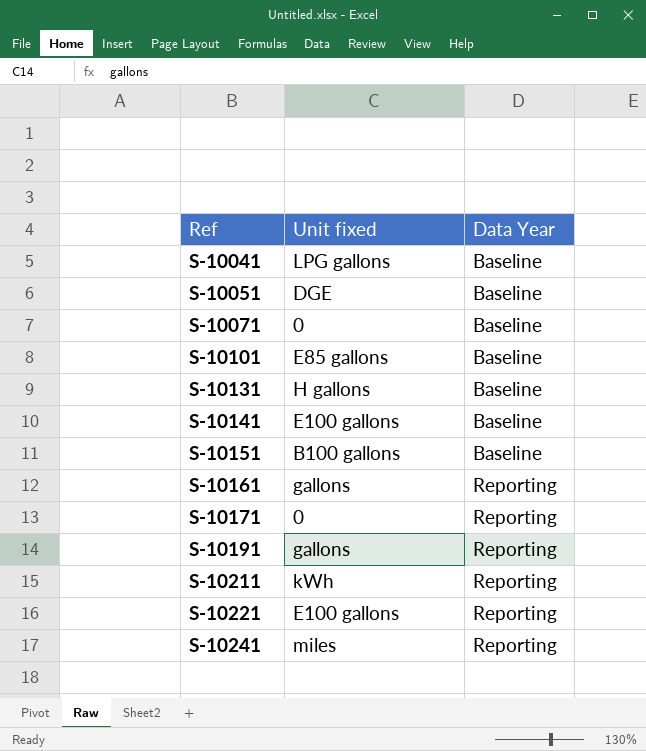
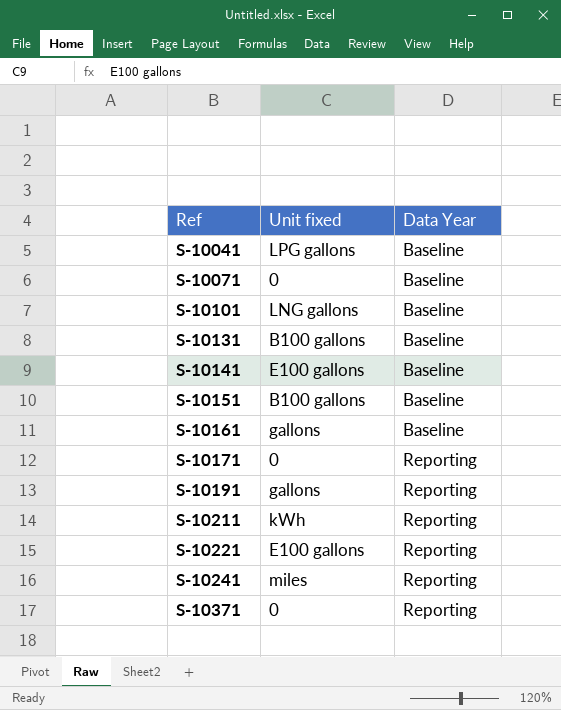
row S-10051: DGE | Baseline -> none
S-10101 | Unit fixed: E85 gallons -> LNG gallons
S-10131 | Unit fixed: H gallons -> B100 gallons
S-10161 | Data Year: Reporting -> Baseline
row S-10371: none -> 0 | Reporting

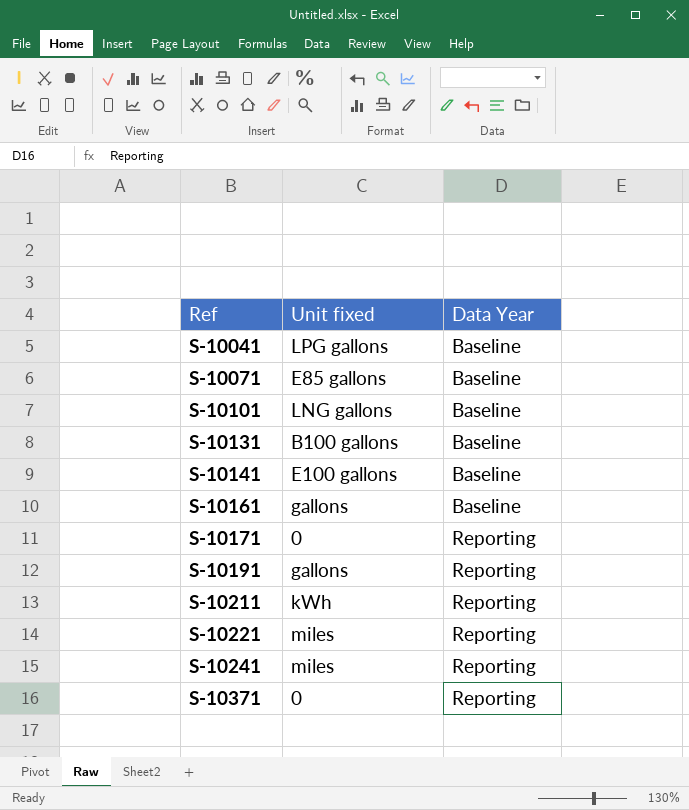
row S-10151: B100 gallons | Baseline -> none
S-10071 | Unit fixed: 0 -> E85 gallons
S-10221 | Unit fixed: E100 gallons -> miles

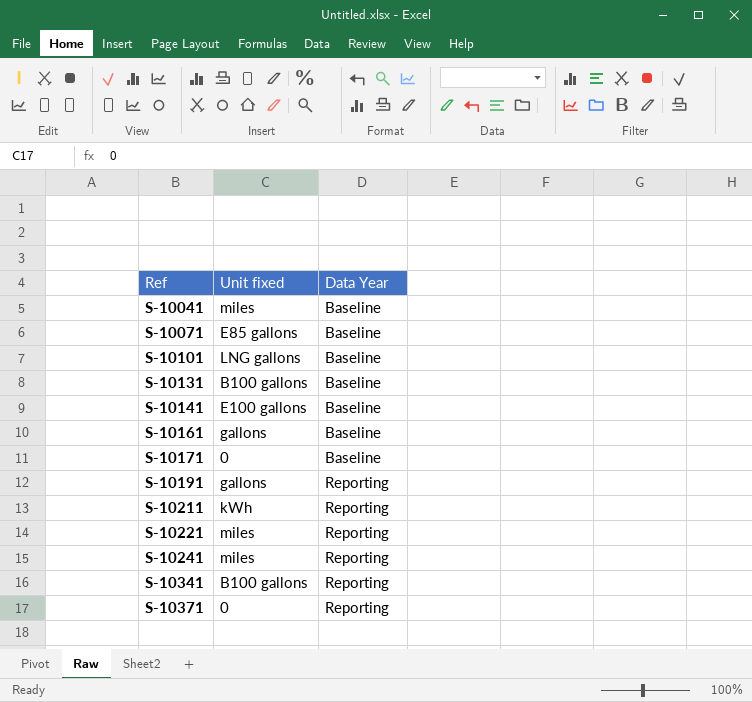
S-10041 | Unit fixed: LPG gallons -> miles
S-10171 | Data Year: Reporting -> Baseline
row S-10341: none -> B100 gallons | Reporting

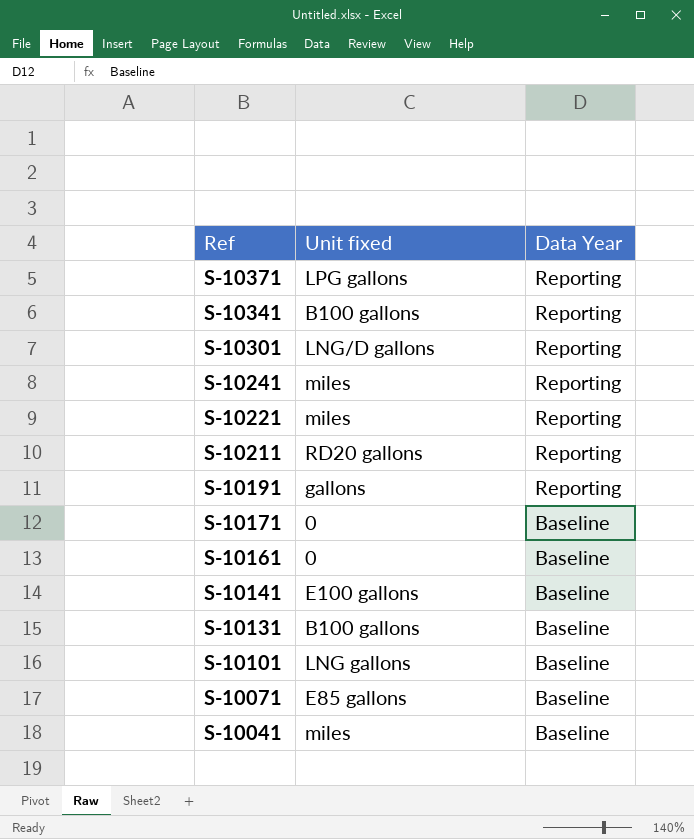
row order: Ref ascending -> Ref descending
S-10371 | Unit fixed: 0 -> LPG gallons
row S-10301: none -> LNG/D gallons | Reporting
S-10211 | Unit fixed: kWh -> RD20 gallons
S-10161 | Unit fixed: gallons -> 0

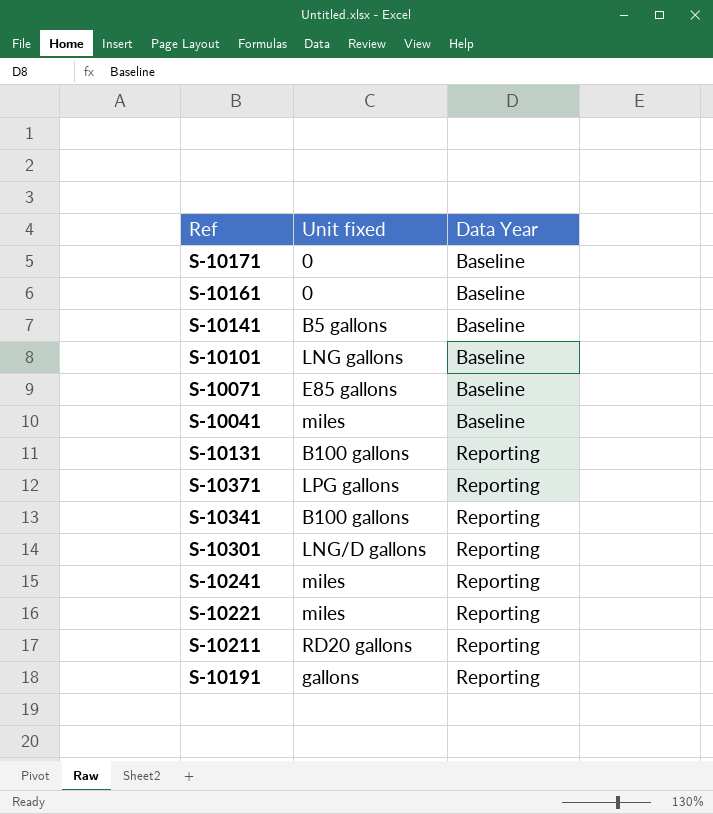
row order: Ref descending -> Data Year ascending
S-10141 | Unit fixed: E100 gallons -> B5 gallons
S-10131 | Data Year: Baseline -> Reporting

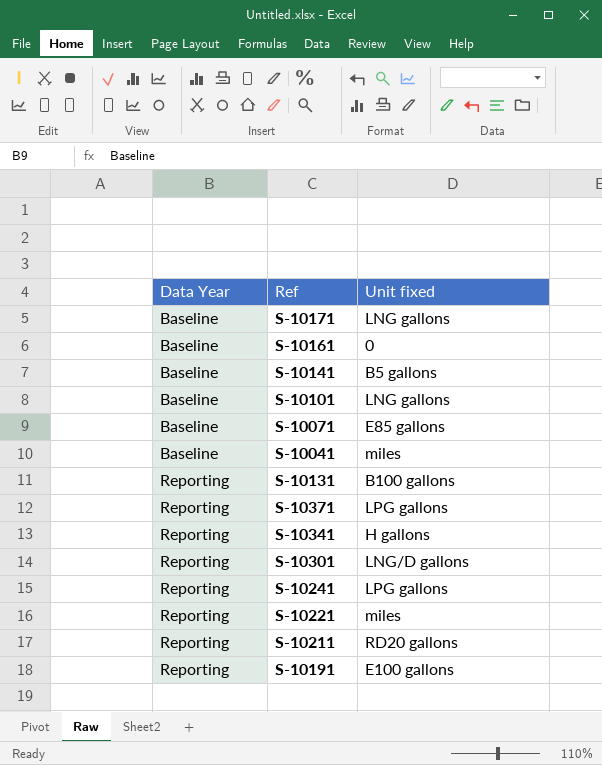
column Data Year | position: 3 -> 1
S-10171 | Unit fixed: 0 -> LNG gallons
S-10341 | Unit fixed: B100 gallons -> H gallons
S-10241 | Unit fixed: miles -> LPG gallons
S-10191 | Unit fixed: gallons -> E100 gallons

